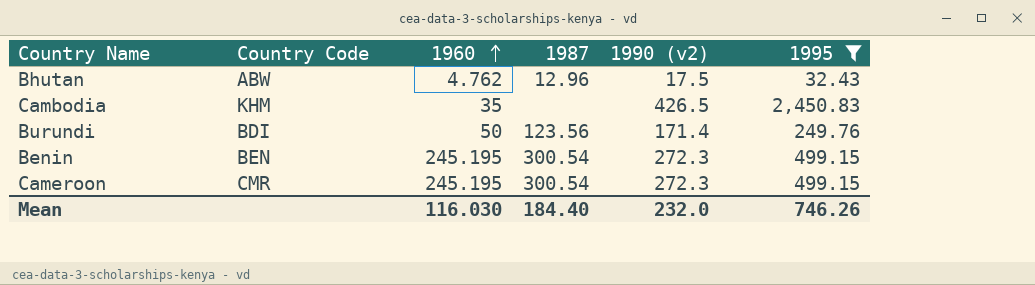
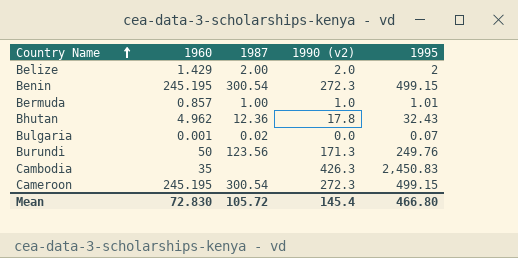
filter: 1995 >= 32.43 -> none
row order: 1960 ascending -> Country Name ascending
column Country Code | position: 2 -> none
Bhutan | 1960: 4.762 -> 4.962
Bhutan | 1987: 12.96 -> 12.36
Bhutan | 1990 (v2): 17.5 -> 17.8
Burundi | 1990 (v2): 171.4 -> 171.3
Cambodia | 1990 (v2): 426.5 -> 426.3
Mean | 1960: 116.030 -> 72.830
Mean | 1987: 184.40 -> 105.72
Mean | 1990 (v2): 232.0 -> 145.4
Mean | 1995: 746.26 -> 466.80

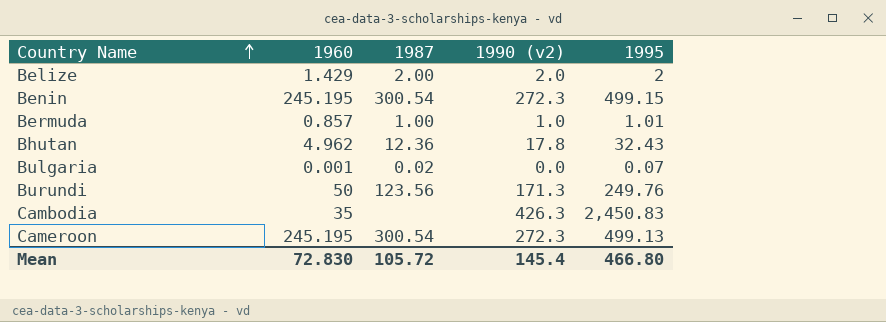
Cameroon | 1995: 499.15 -> 499.13

